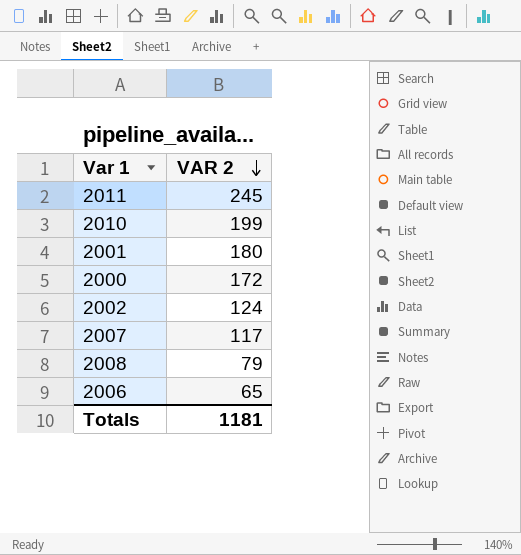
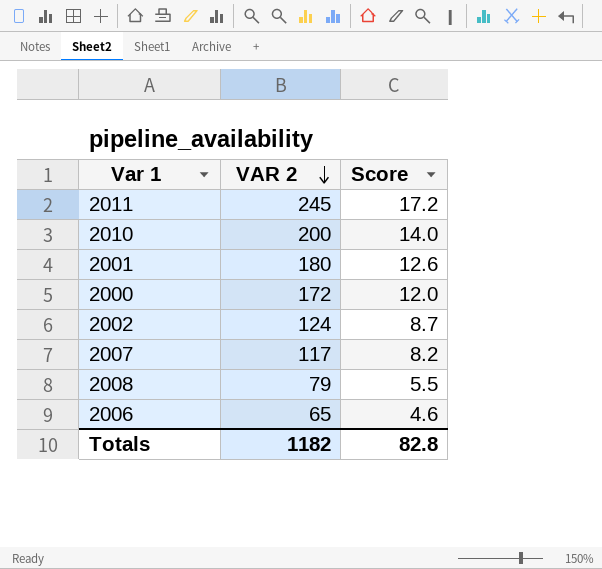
column Score | formula: none -> [VAR 2] * 0.07
2010 | VAR 2: 199 -> 200
Totals | VAR 2: 1181 -> 1182

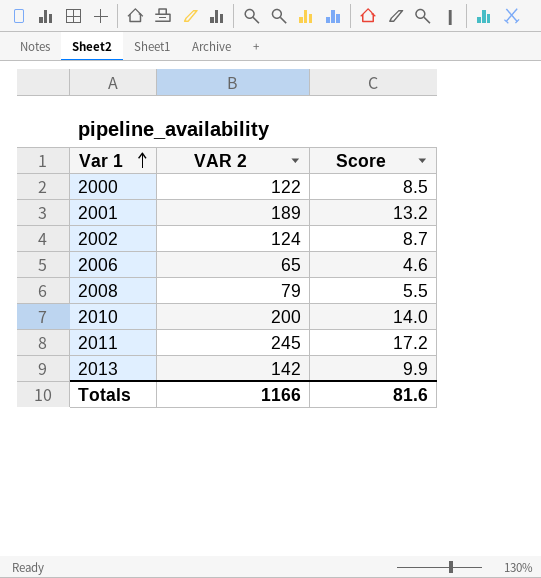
row order: VAR 2 descending -> Var 1 ascending
row 2007: 117 | 8.2 -> none
2000 | VAR 2: 172 -> 122
2000 | Score: 12.0 -> 8.5
2001 | VAR 2: 180 -> 189
2001 | Score: 12.6 -> 13.2
row 2013: none -> 142 | 9.9
Totals | VAR 2: 1182 -> 1166
Totals | Score: 82.8 -> 81.6

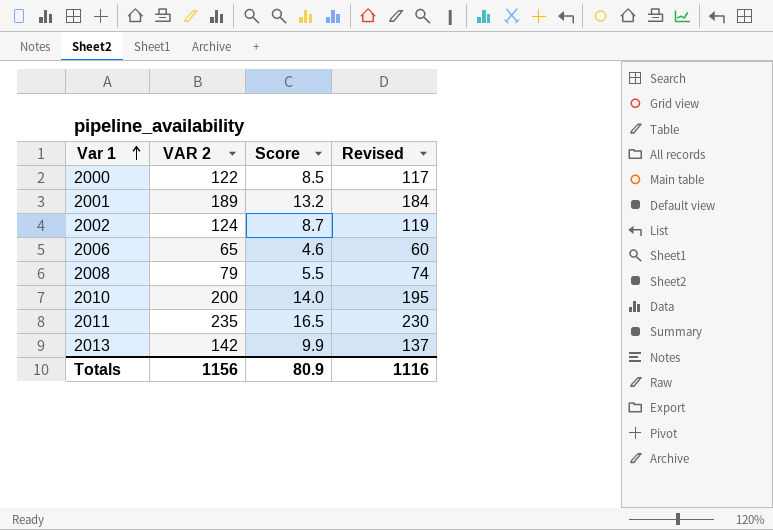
column Revised | formula: none -> [VAR 2] - 5
2011 | VAR 2: 245 -> 235
2011 | Score: 17.2 -> 16.5
Totals | VAR 2: 1166 -> 1156
Totals | Score: 81.6 -> 80.9

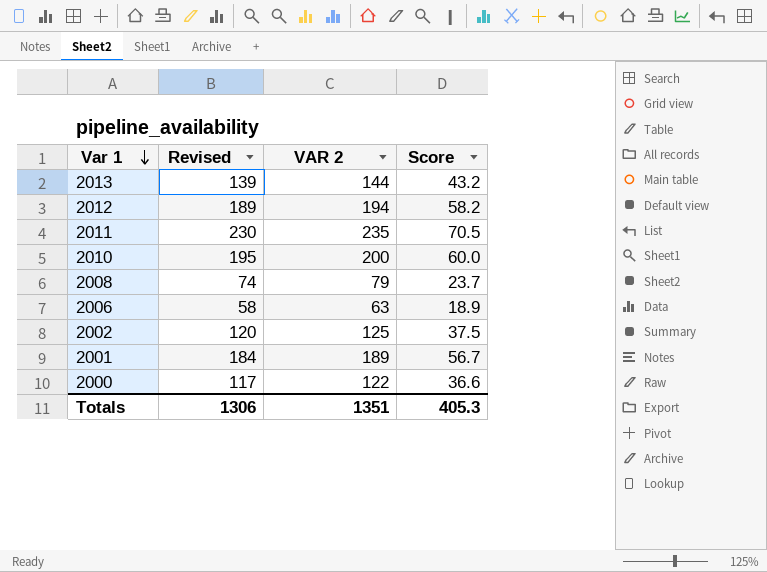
row order: Var 1 ascending -> Var 1 descending
column Revised | position: 4 -> 2
column Score | formula: [VAR 2] * 0.07 -> [VAR 2] * 0.3
2013 | Revised: 137 -> 139
2013 | VAR 2: 142 -> 144
row 2012: none -> 189 | 194 | 58.2
2006 | Revised: 60 -> 58
2006 | VAR 2: 65 -> 63
2002 | Revised: 119 -> 120
2002 | VAR 2: 124 -> 125
Totals | Revised: 1116 -> 1306
Totals | VAR 2: 1156 -> 1351
Totals | Score: 80.9 -> 405.3

